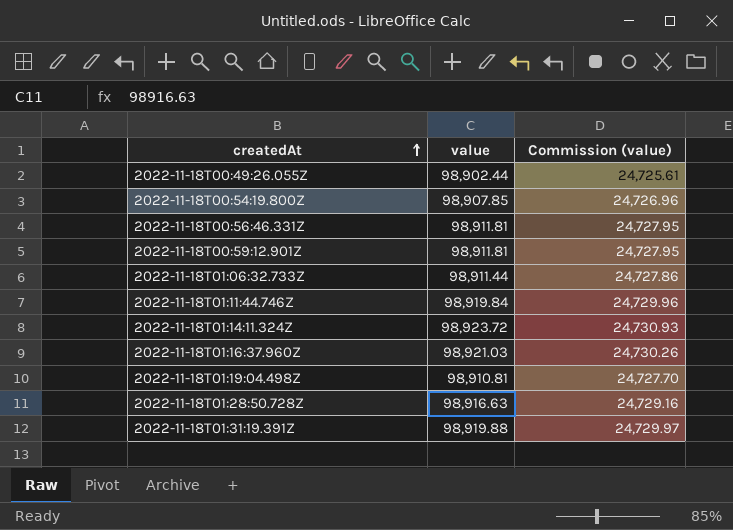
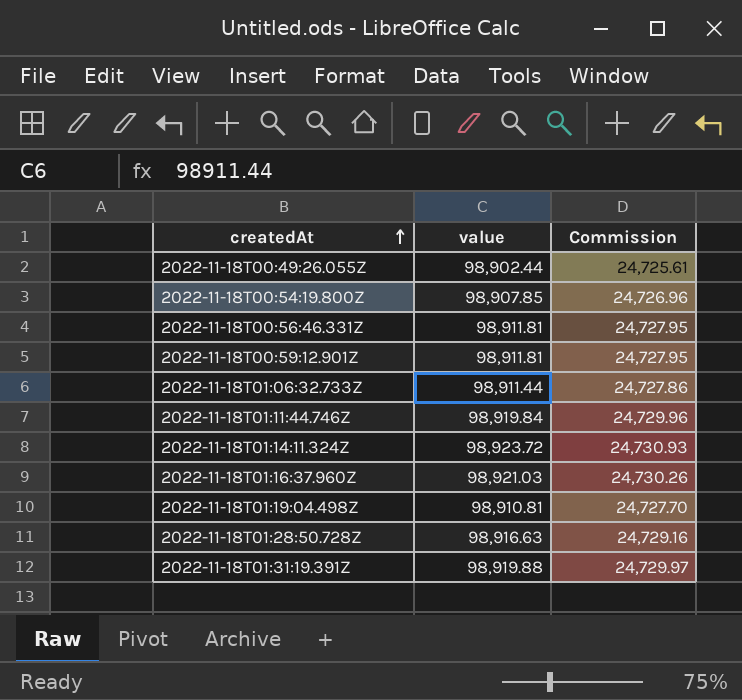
column name: Commission (value) -> Commission

